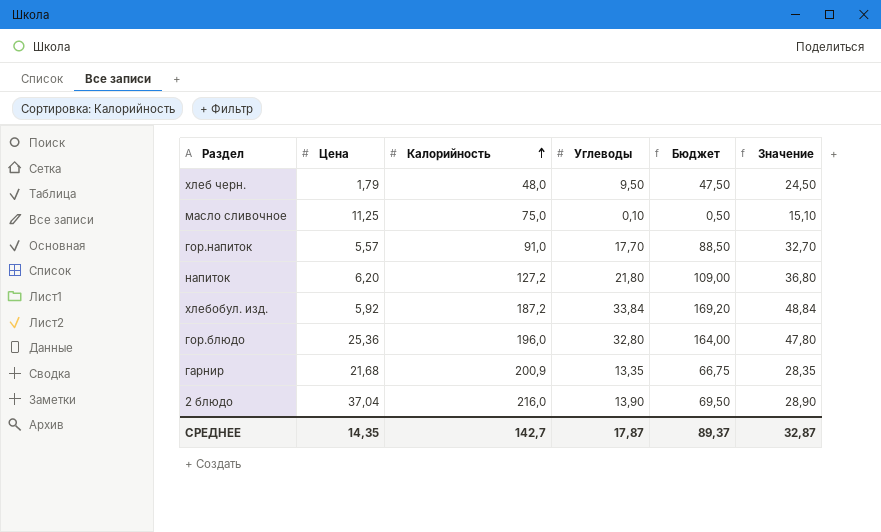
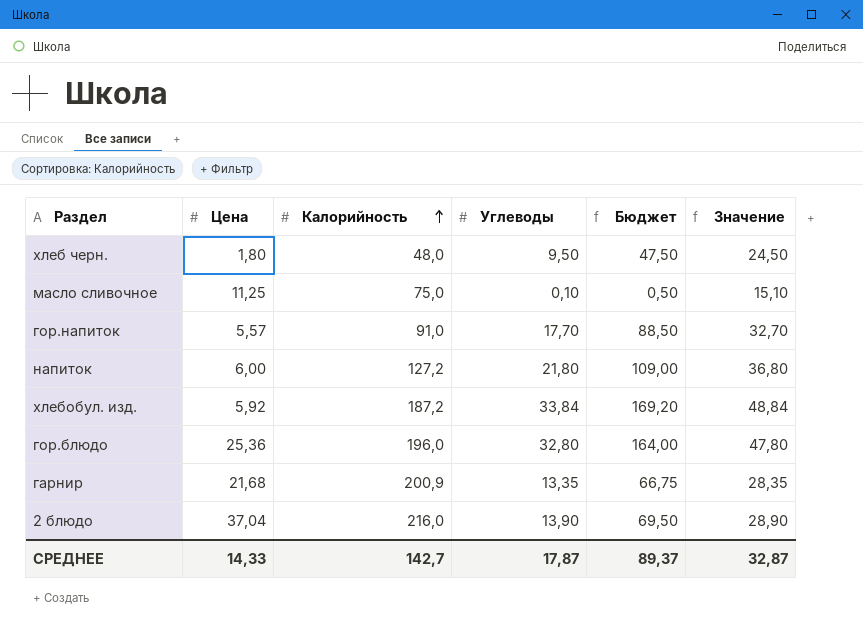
хлеб черн. | Цена: 1,79 -> 1,80
напиток | Цена: 6,20 -> 6,00
СРЕДНЕЕ | Цена: 14,35 -> 14,33

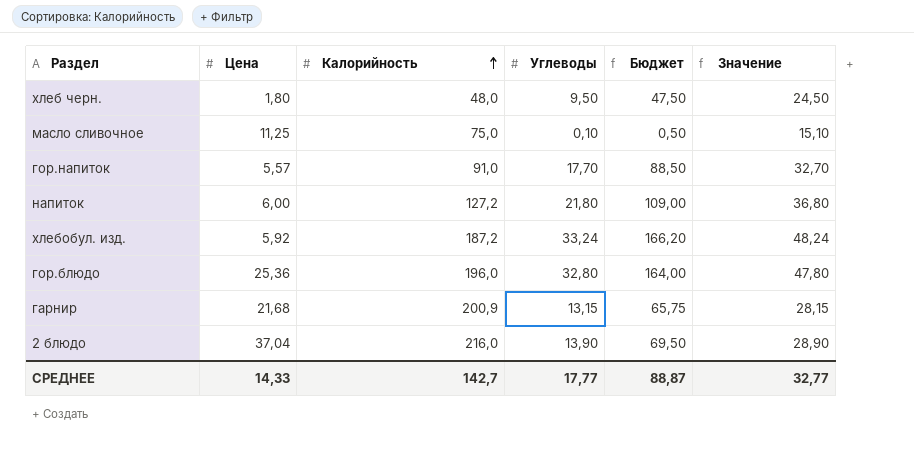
хлебобул. изд. | Углеводы: 33,84 -> 33,24
хлебобул. изд. | Бюджет: 169,20 -> 166,20
хлебобул. изд. | Значение: 48,84 -> 48,24
гарнир | Углеводы: 13,35 -> 13,15
гарнир | Бюджет: 66,75 -> 65,75
гарнир | Значение: 28,35 -> 28,15
СРЕДНЕЕ | Углеводы: 17,87 -> 17,77
СРЕДНЕЕ | Бюджет: 89,37 -> 88,87
СРЕДНЕЕ | Значение: 32,87 -> 32,77

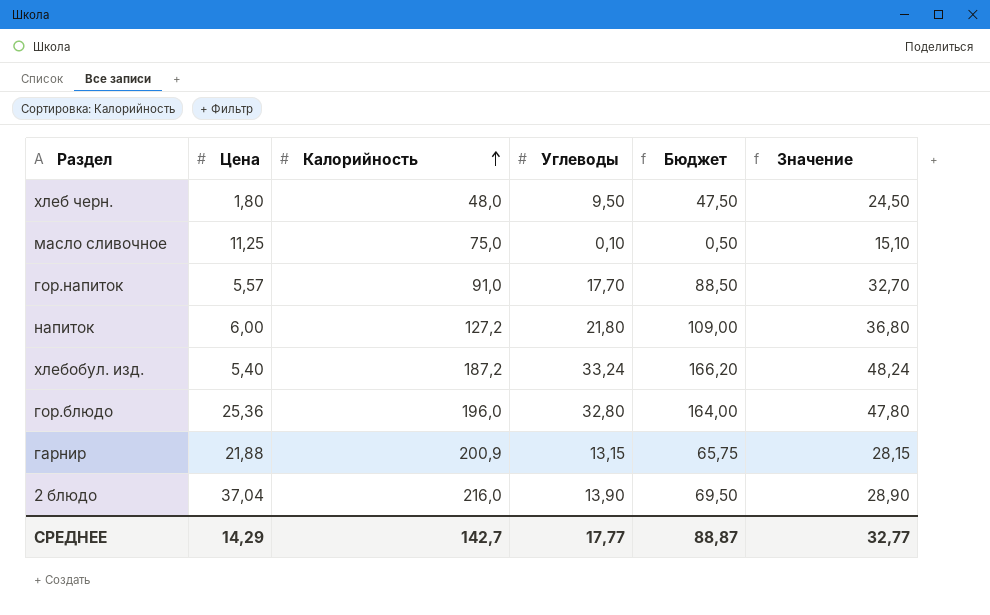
хлебобул. изд. | Цена: 5,92 -> 5,40
гарнир | Цена: 21,68 -> 21,88
СРЕДНЕЕ | Цена: 14,33 -> 14,29

